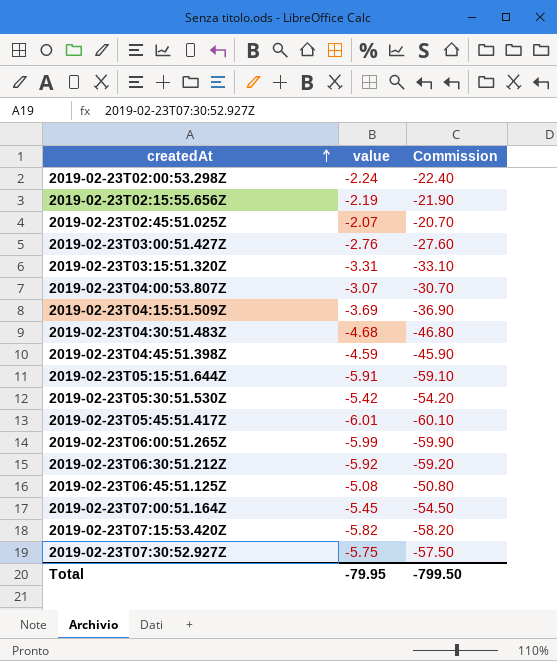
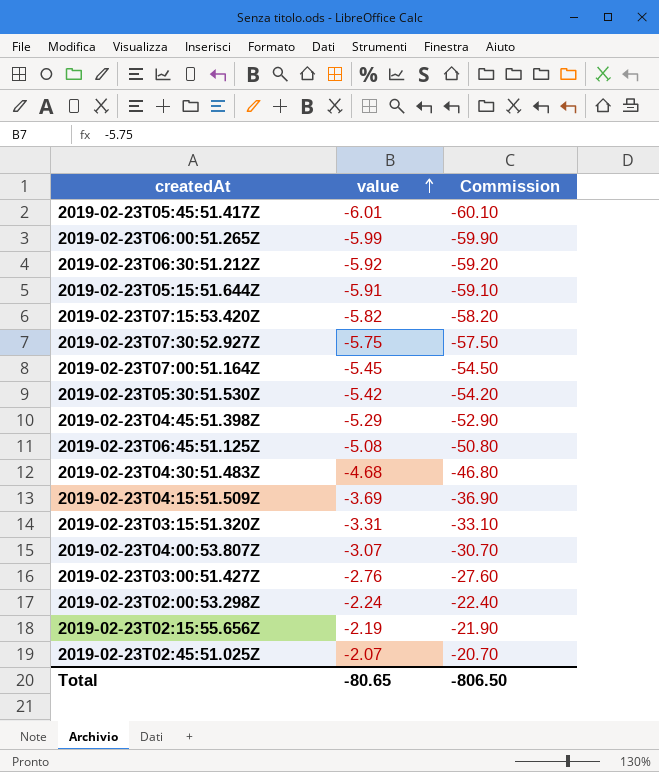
row order: createdAt ascending -> value ascending
2019-02-23T04:45:51.398Z | value: -4.59 -> -5.29
2019-02-23T04:45:51.398Z | Commission: -45.90 -> -52.90
Total | value: -79.95 -> -80.65
Total | Commission: -799.50 -> -806.50

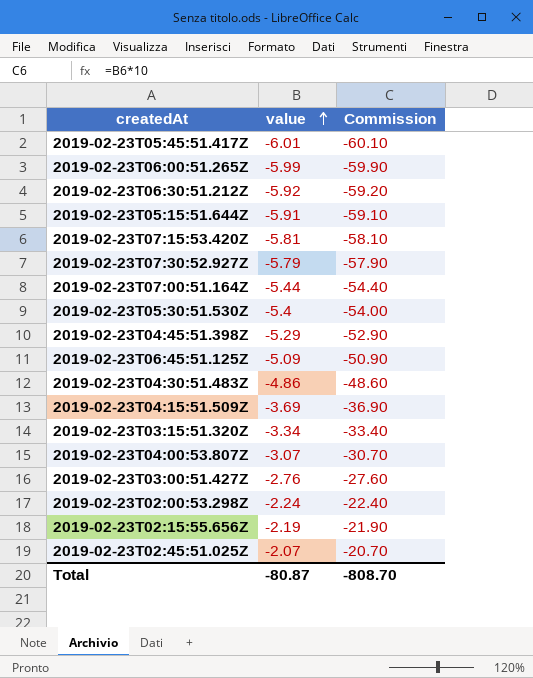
2019-02-23T07:15:53.420Z | value: -5.82 -> -5.81
2019-02-23T07:15:53.420Z | Commission: -58.20 -> -58.10
2019-02-23T07:30:52.927Z | value: -5.75 -> -5.79
2019-02-23T07:30:52.927Z | Commission: -57.50 -> -57.90
2019-02-23T07:00:51.164Z | value: -5.45 -> -5.44
2019-02-23T07:00:51.164Z | Commission: -54.50 -> -54.40
2019-02-23T05:30:51.530Z | value: -5.42 -> -5.4
2019-02-23T05:30:51.530Z | Commission: -54.20 -> -54.00
2019-02-23T06:45:51.125Z | value: -5.08 -> -5.09
2019-02-23T06:45:51.125Z | Commission: -50.80 -> -50.90
2019-02-23T04:30:51.483Z | value: -4.68 -> -4.86
2019-02-23T04:30:51.483Z | Commission: -46.80 -> -48.60
2019-02-23T03:15:51.320Z | value: -3.31 -> -3.34
2019-02-23T03:15:51.320Z | Commission: -33.10 -> -33.40
Total | value: -80.65 -> -80.87
Total | Commission: -806.50 -> -808.70

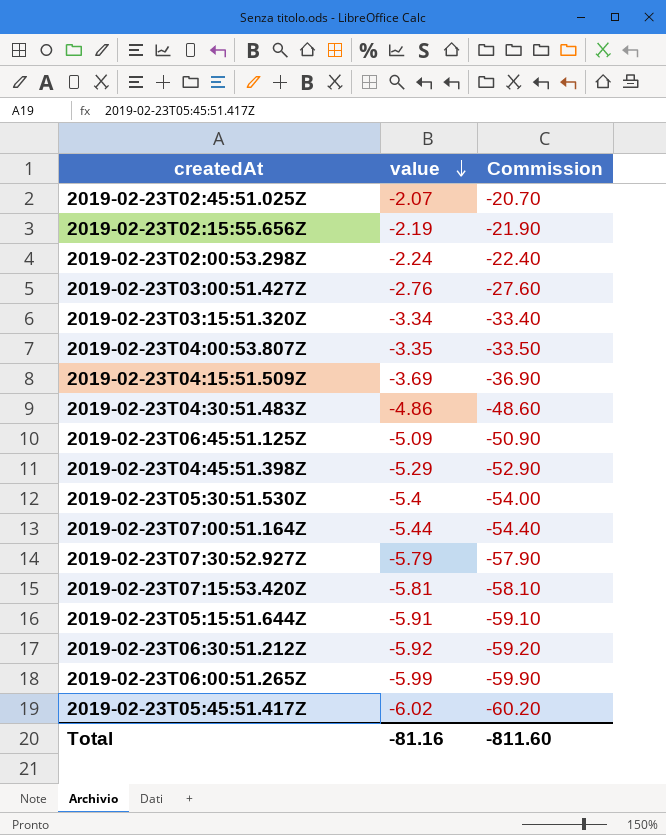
row order: value ascending -> value descending
2019-02-23T04:00:53.807Z | value: -3.07 -> -3.35
2019-02-23T04:00:53.807Z | Commission: -30.70 -> -33.50
2019-02-23T05:45:51.417Z | value: -6.01 -> -6.02
2019-02-23T05:45:51.417Z | Commission: -60.10 -> -60.20
Total | value: -80.87 -> -81.16
Total | Commission: -808.70 -> -811.60

